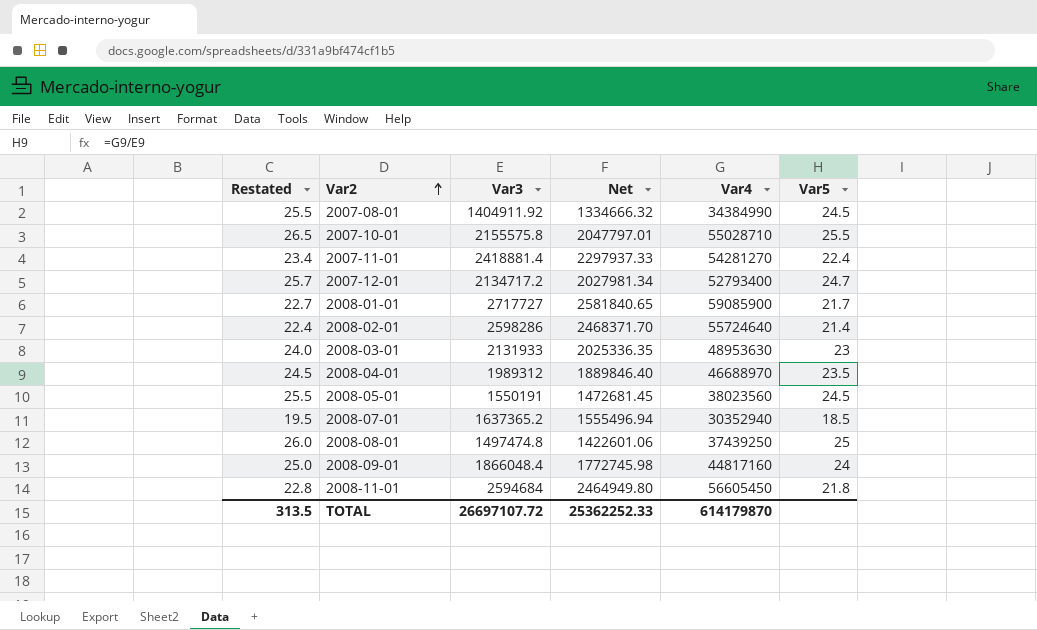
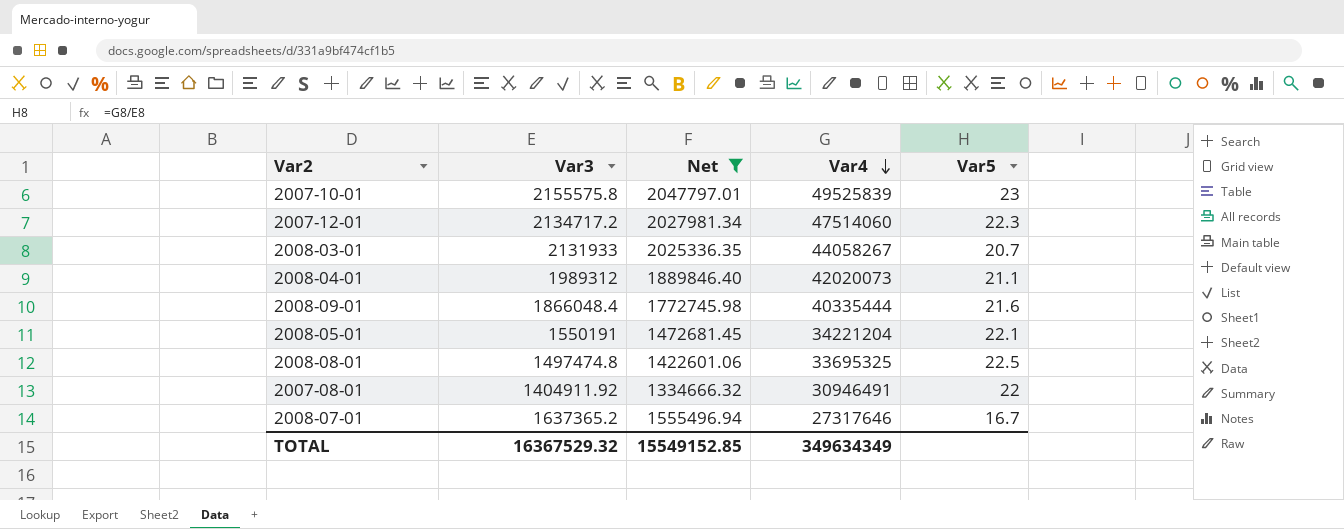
filter: none -> Net <= 2047797.01
row order: Var2 ascending -> Var4 descending
column Restated | formula: [Var5] + 1 -> none
2007-10-01 | Var4: 55028710 -> 49525839
2007-10-01 | Var5: 25.5 -> 23
2007-12-01 | Var4: 52793400 -> 47514060
2007-12-01 | Var5: 24.7 -> 22.3
2008-03-01 | Var4: 48953630 -> 44058267
2008-03-01 | Var5: 23 -> 20.7
2008-04-01 | Var4: 46688970 -> 42020073
2008-04-01 | Var5: 23.5 -> 21.1
2008-09-01 | Var4: 44817160 -> 40335444
2008-09-01 | Var5: 24 -> 21.6
2008-05-01 | Var4: 38023560 -> 34221204
2008-05-01 | Var5: 24.5 -> 22.1
2008-08-01 | Var4: 37439250 -> 33695325
2008-08-01 | Var5: 25 -> 22.5
2007-08-01 | Var4: 34384990 -> 30946491
2007-08-01 | Var5: 24.5 -> 22
2008-07-01 | Var4: 30352940 -> 27317646
2008-07-01 | Var5: 18.5 -> 16.7
TOTAL | Var3: 26697107.72 -> 16367529.32
TOTAL | Net: 25362252.33 -> 15549152.85
TOTAL | Var4: 614179870 -> 349634349

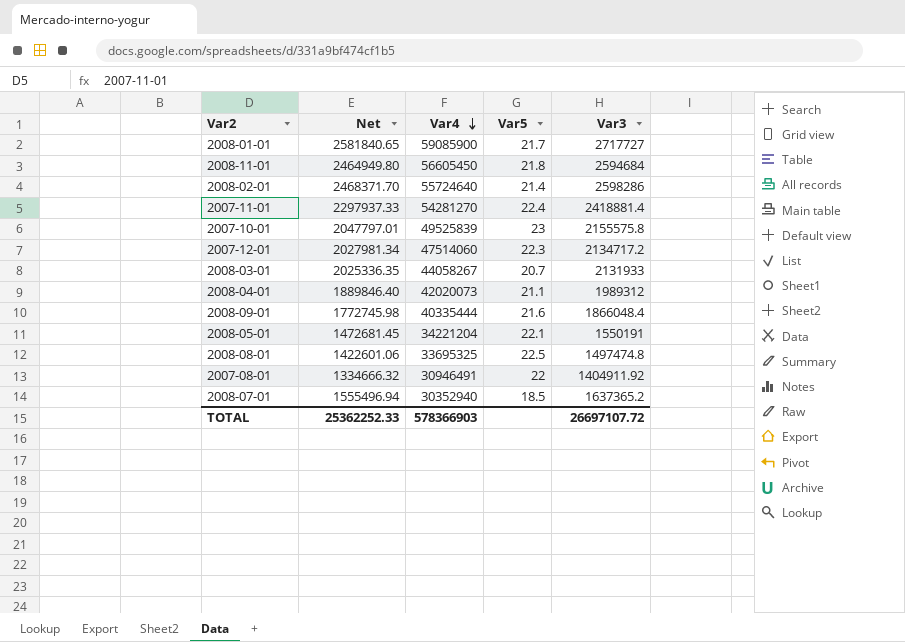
filter: Net <= 2047797.01 -> none
column Var3 | position: 2 -> 5
2008-07-01 | Var4: 27317646 -> 30352940
2008-07-01 | Var5: 16.7 -> 18.5
TOTAL | Net: 15549152.85 -> 25362252.33
TOTAL | Var4: 349634349 -> 578366903
TOTAL | Var3: 16367529.32 -> 26697107.72

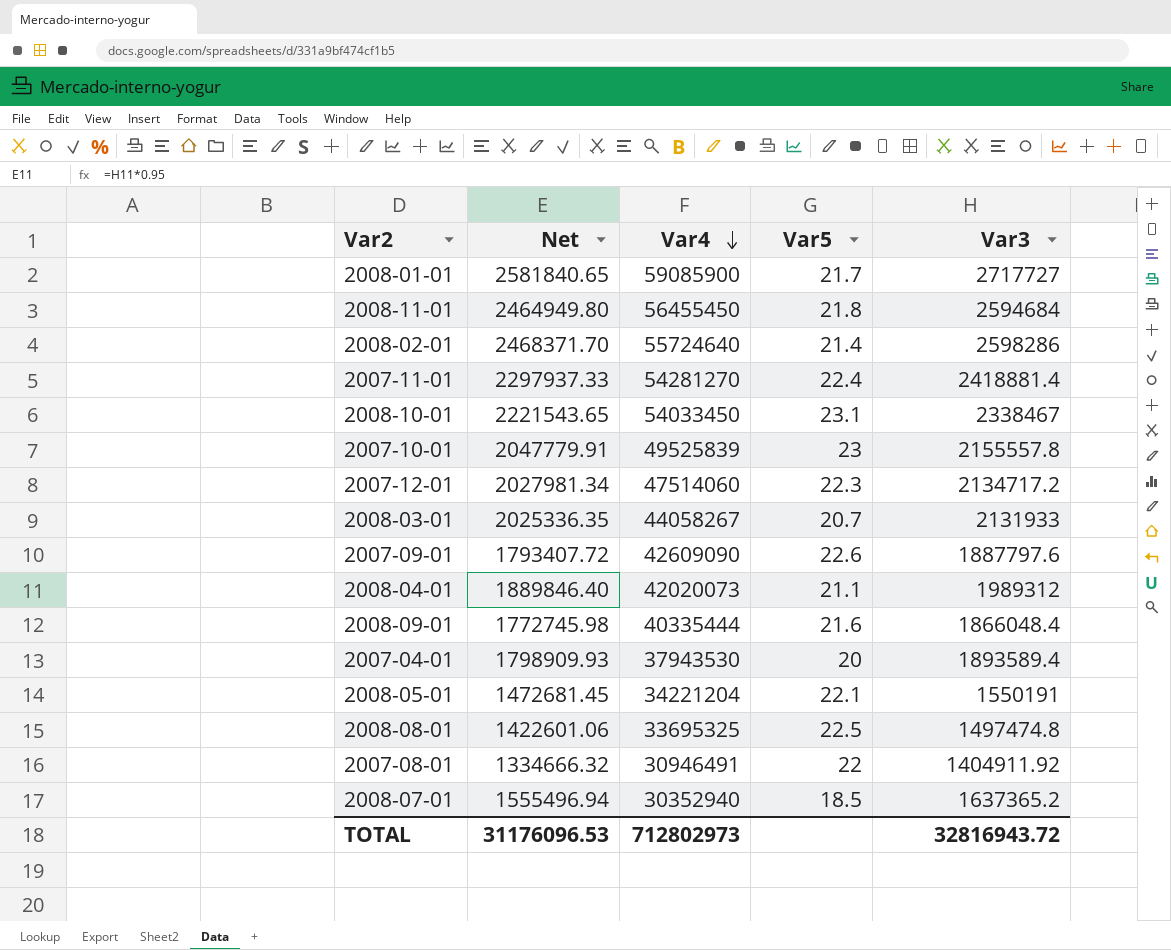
2008-11-01 | Var4: 56605450 -> 56455450
row 2008-10-01: none -> 2221543.65 | 54033450 | 23.1 | 2338467
2007-10-01 | Net: 2047797.01 -> 2047779.91
2007-10-01 | Var3: 2155575.8 -> 2155557.8
row 2007-09-01: none -> 1793407.72 | 42609090 | 22.6 | 1887797.6
row 2007-04-01: none -> 1798909.93 | 37943530 | 20 | 1893589.4
TOTAL | Net: 25362252.33 -> 31176096.53
TOTAL | Var4: 578366903 -> 712802973
TOTAL | Var3: 26697107.72 -> 32816943.72

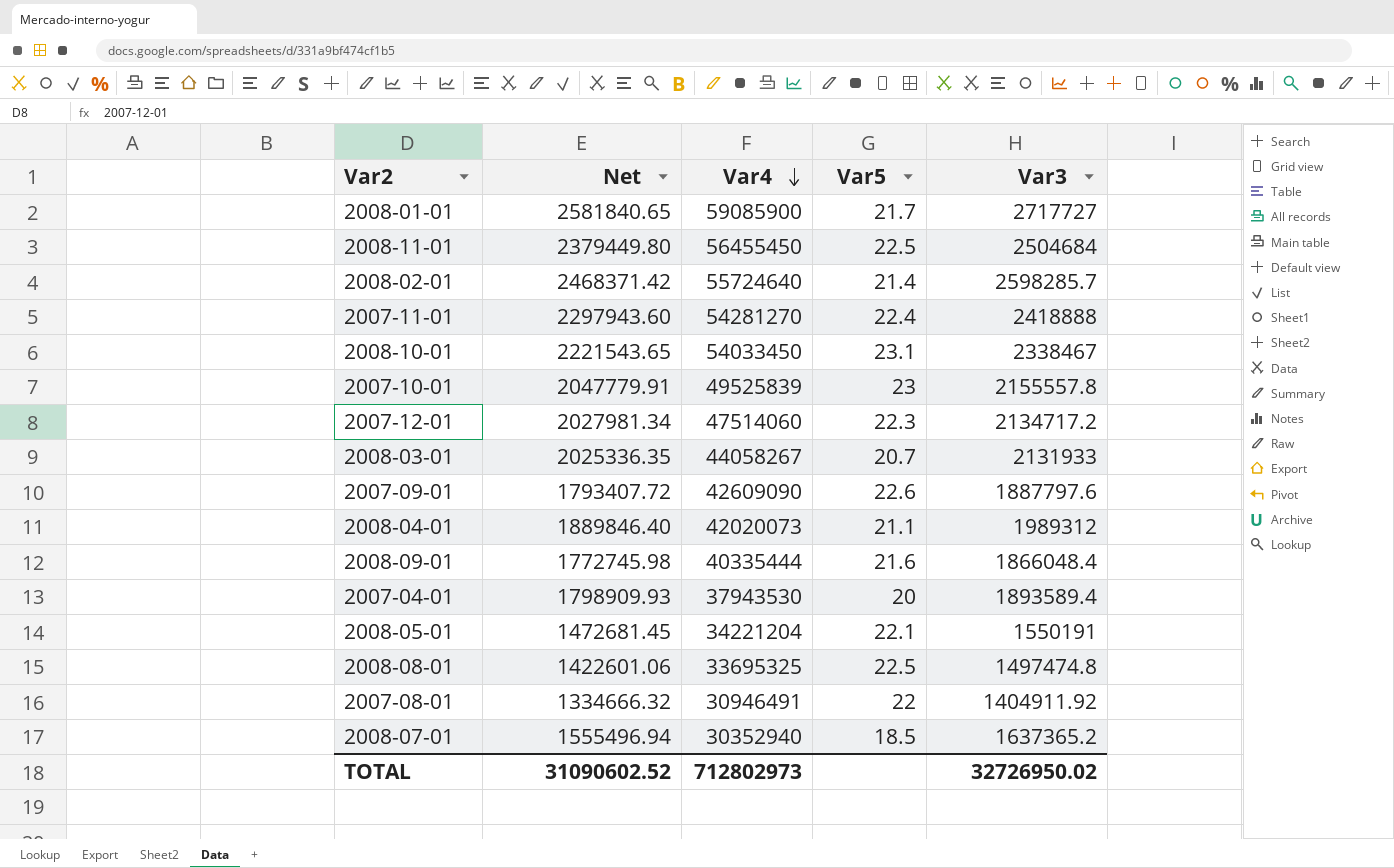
2008-11-01 | Net: 2464949.80 -> 2379449.80
2008-11-01 | Var5: 21.8 -> 22.5
2008-11-01 | Var3: 2594684 -> 2504684
2008-02-01 | Net: 2468371.70 -> 2468371.42
2008-02-01 | Var3: 2598286 -> 2598285.7
2007-11-01 | Net: 2297937.33 -> 2297943.60
2007-11-01 | Var3: 2418881.4 -> 2418888
TOTAL | Net: 31176096.53 -> 31090602.52
TOTAL | Var3: 32816943.72 -> 32726950.02

